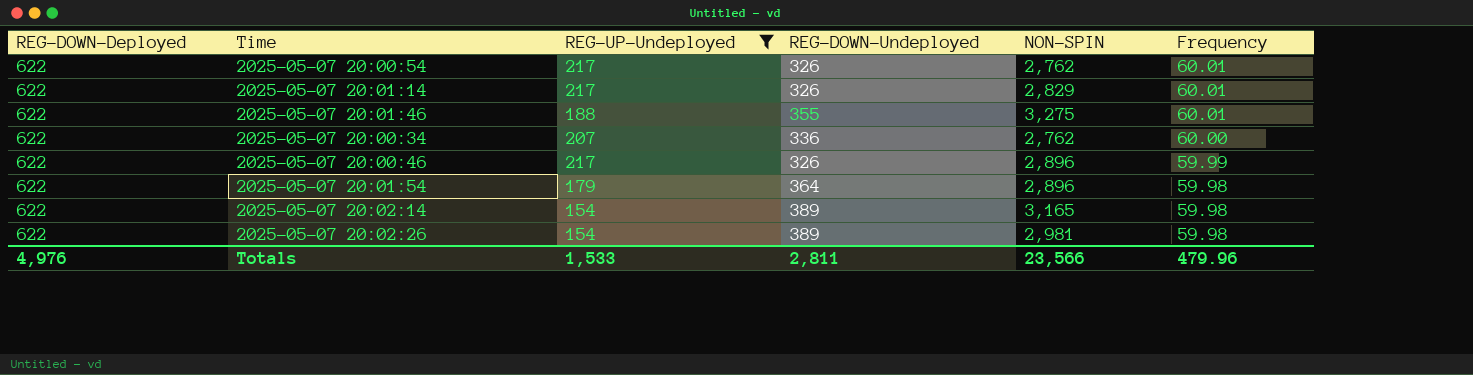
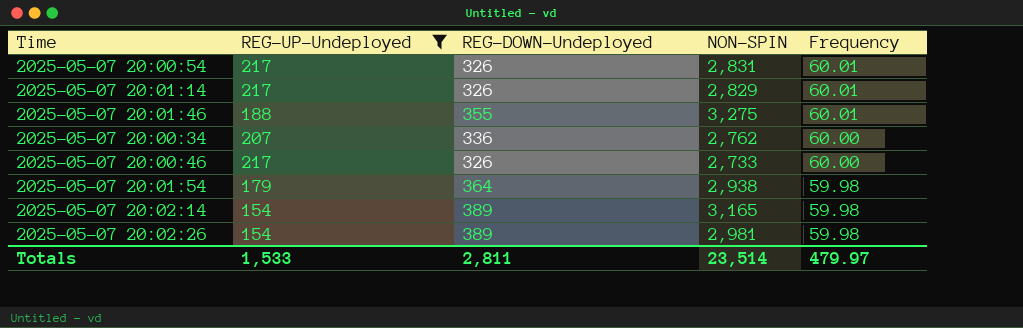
column REG-DOWN-Deployed | position: 1 -> none
2025-05-07 20:00:54 | NON-SPIN: 2,762 -> 2,831
2025-05-07 20:00:46 | NON-SPIN: 2,896 -> 2,733
2025-05-07 20:00:46 | Frequency: 59.99 -> 60.00
2025-05-07 20:01:54 | NON-SPIN: 2,896 -> 2,938
Totals | NON-SPIN: 23,566 -> 23,514
Totals | Frequency: 479.96 -> 479.97

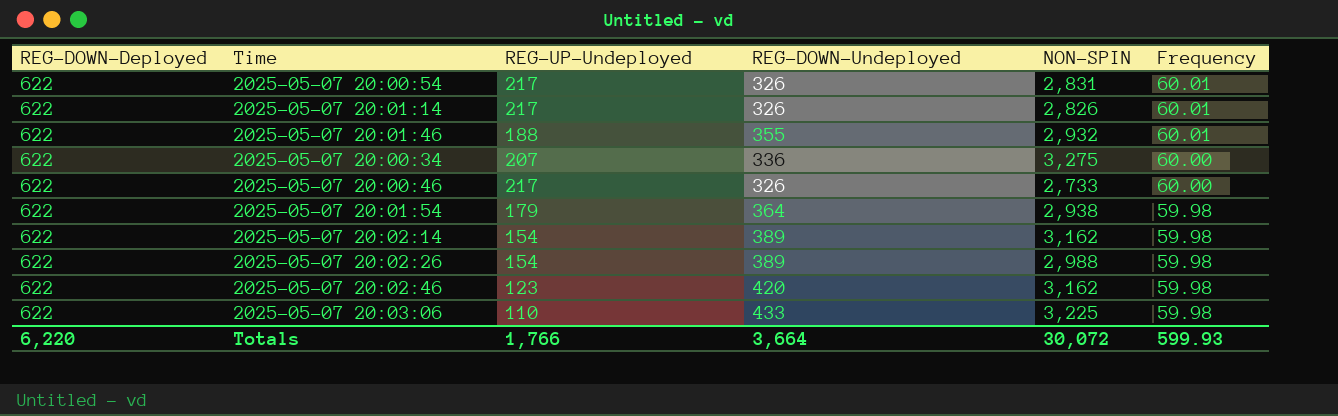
filter: REG-UP-Undeployed >= 154 -> none
column REG-DOWN-Deployed | position: none -> 1
2025-05-07 20:01:14 | NON-SPIN: 2,829 -> 2,826
2025-05-07 20:01:46 | NON-SPIN: 3,275 -> 2,932
2025-05-07 20:00:34 | NON-SPIN: 2,762 -> 3,275
2025-05-07 20:02:14 | NON-SPIN: 3,165 -> 3,162
2025-05-07 20:02:26 | NON-SPIN: 2,981 -> 2,988
Totals | REG-UP-Undeployed: 1,533 -> 1,766
Totals | REG-DOWN-Undeployed: 2,811 -> 3,664
Totals | NON-SPIN: 23,514 -> 30,072
Totals | Frequency: 479.97 -> 599.93

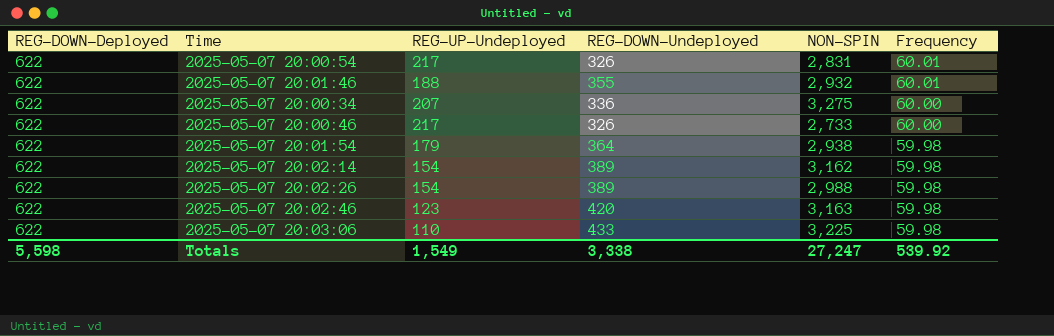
row 2025-05-07 20:01:14: 622 | 217 | 326 | 2,826 | 60.01 -> none
2025-05-07 20:02:46 | NON-SPIN: 3,162 -> 3,163
Totals | REG-DOWN-Deployed: 6,220 -> 5,598
Totals | REG-UP-Undeployed: 1,766 -> 1,549
Totals | REG-DOWN-Undeployed: 3,664 -> 3,338
Totals | NON-SPIN: 30,072 -> 27,247
Totals | Frequency: 599.93 -> 539.92

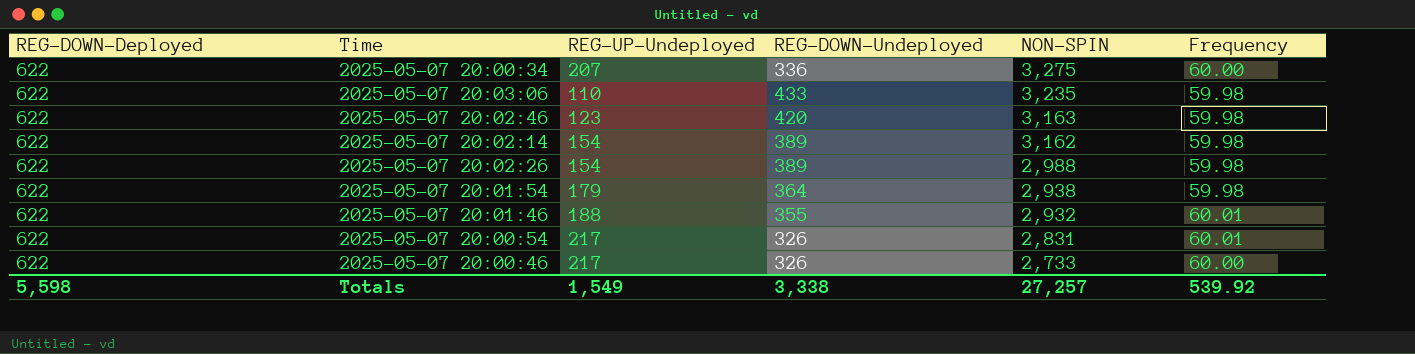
row order: Frequency descending -> NON-SPIN descending
2025-05-07 20:03:06 | NON-SPIN: 3,225 -> 3,235
Totals | NON-SPIN: 27,247 -> 27,257

